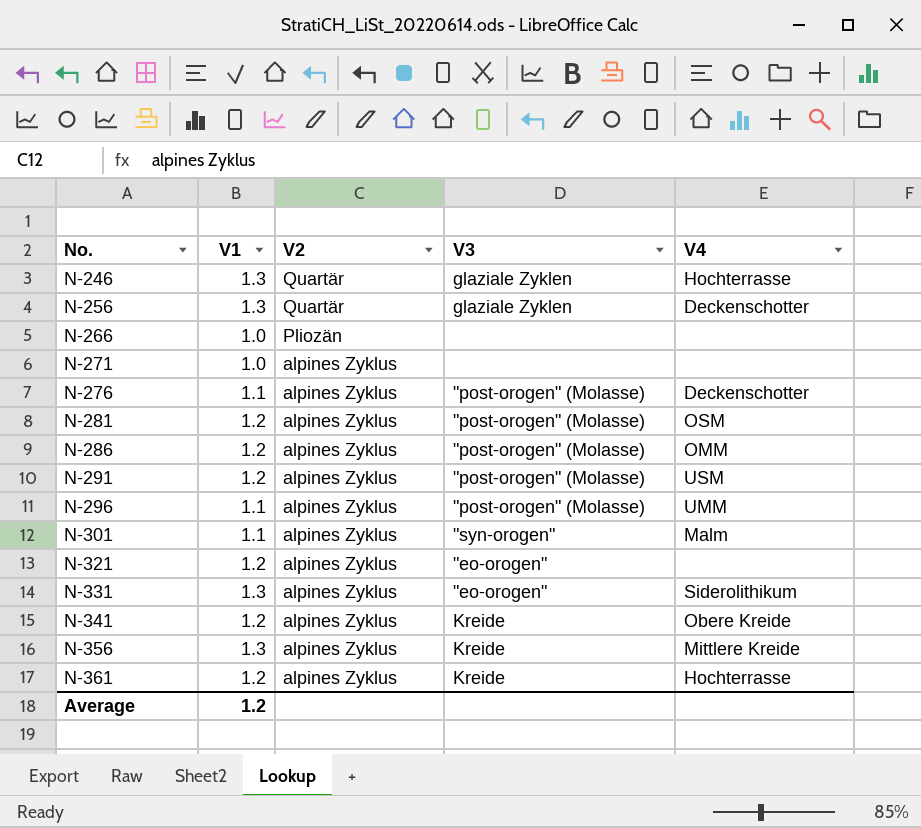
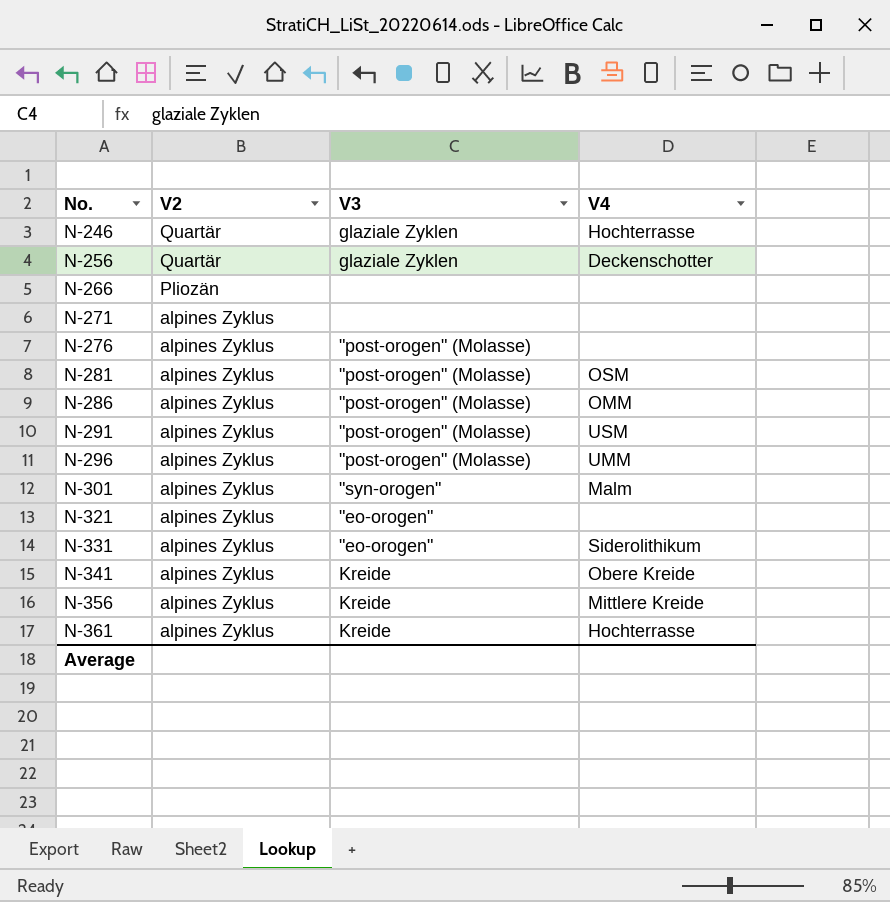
column V1 | position: 2 -> none
N-276 | V4: Deckenschotter -> none

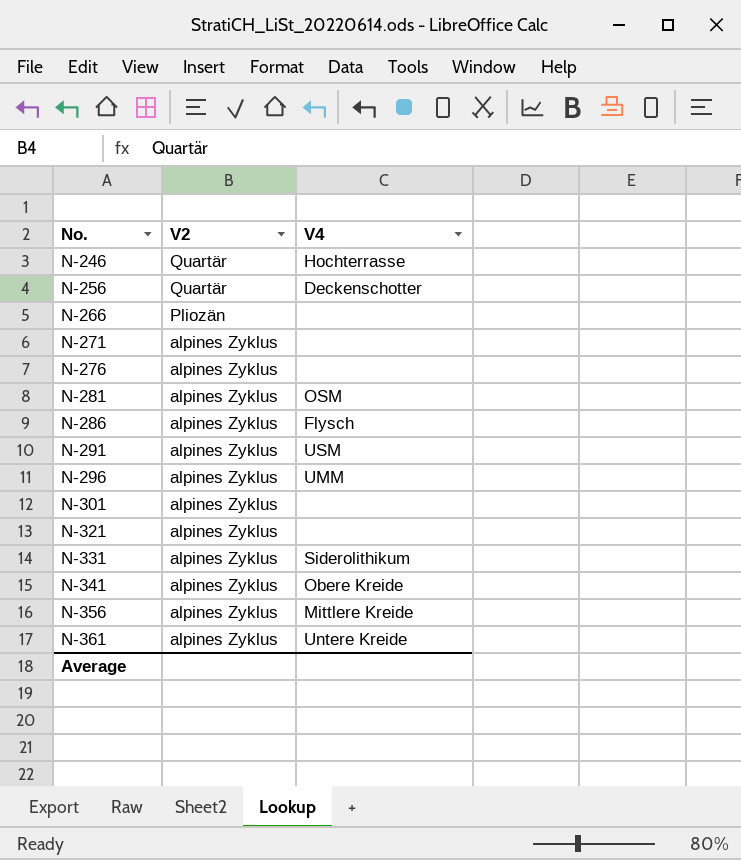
column V3 | position: 3 -> none
N-286 | V4: OMM -> Flysch
N-301 | V4: Malm -> none
N-361 | V4: Hochterrasse -> Untere Kreide

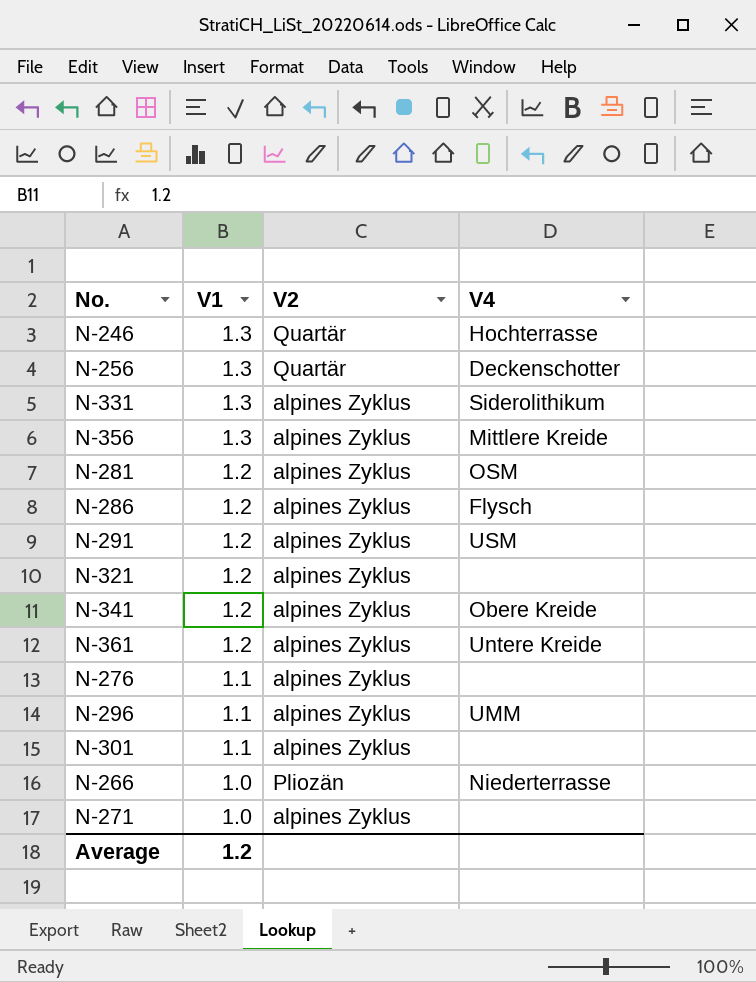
row order: No. ascending -> V1 descending
column V1 | position: none -> 2
N-266 | V4: none -> Niederterrasse

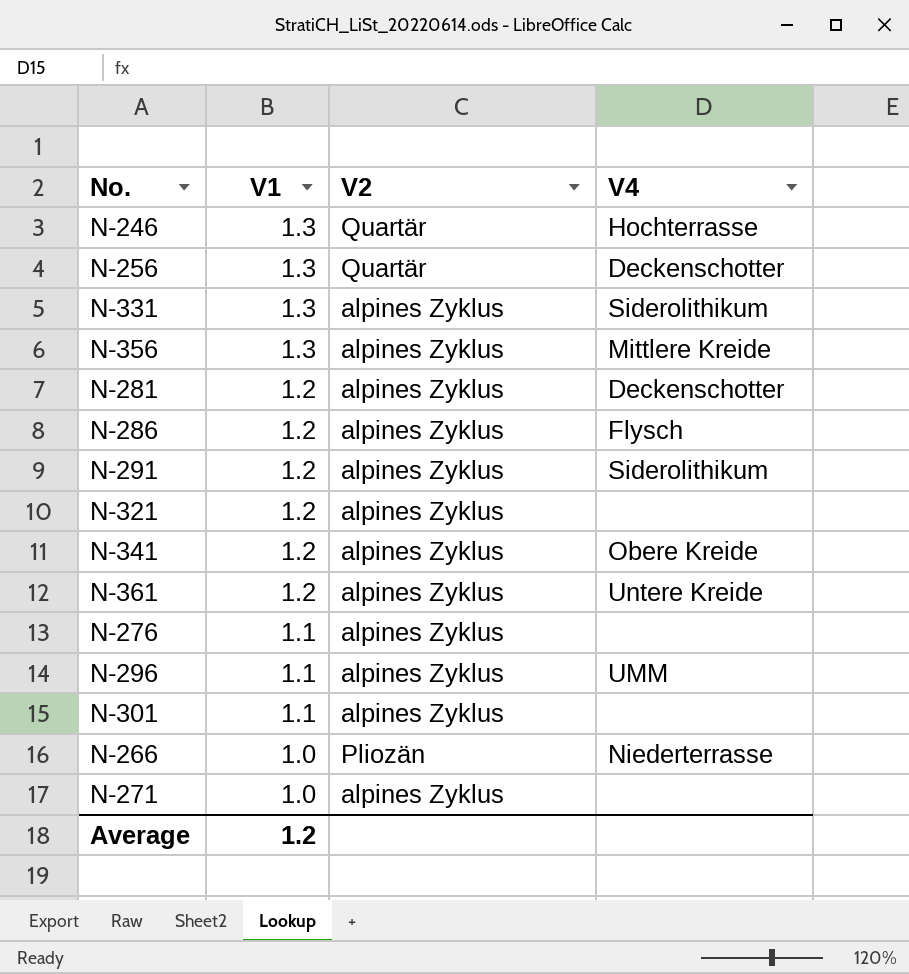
N-281 | V4: OSM -> Deckenschotter
N-291 | V4: USM -> Siderolithikum

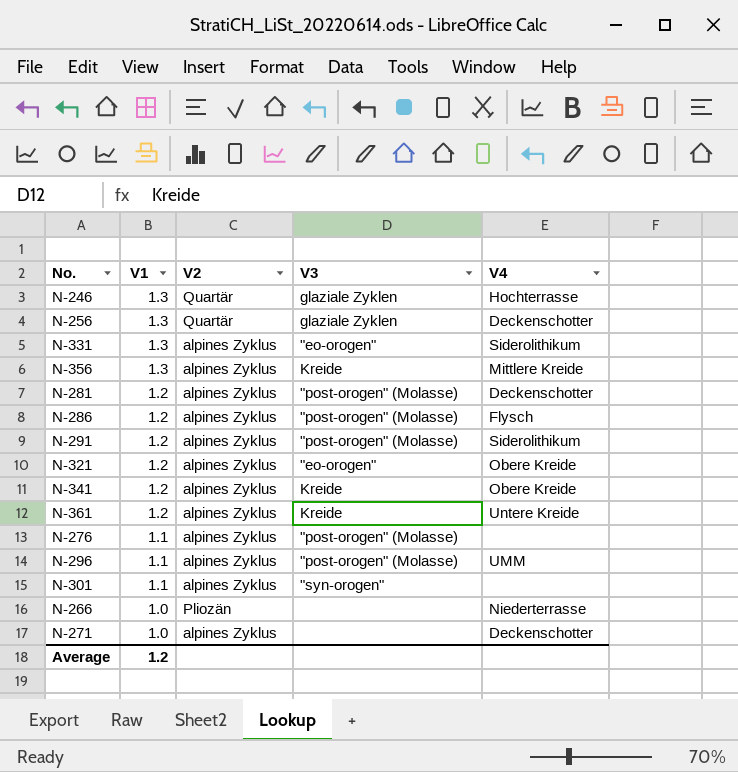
column V3 | position: none -> 4
N-321 | V4: none -> Obere Kreide
N-271 | V4: none -> Deckenschotter

